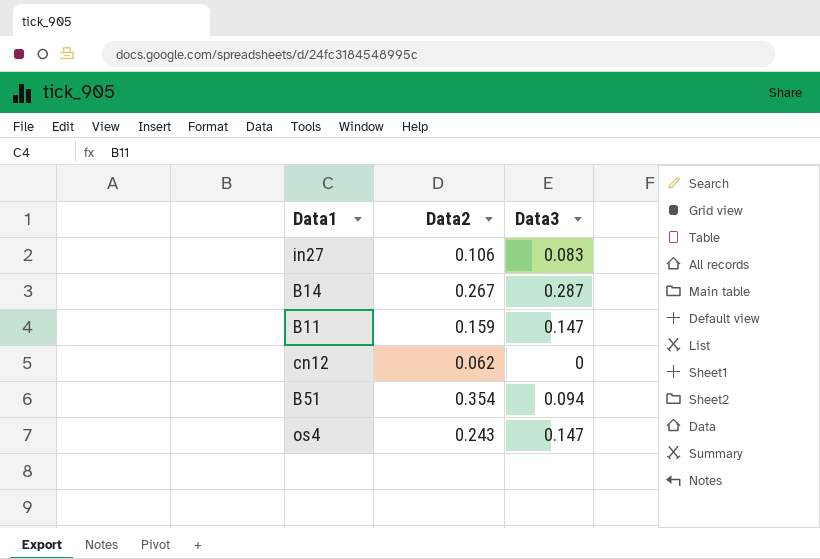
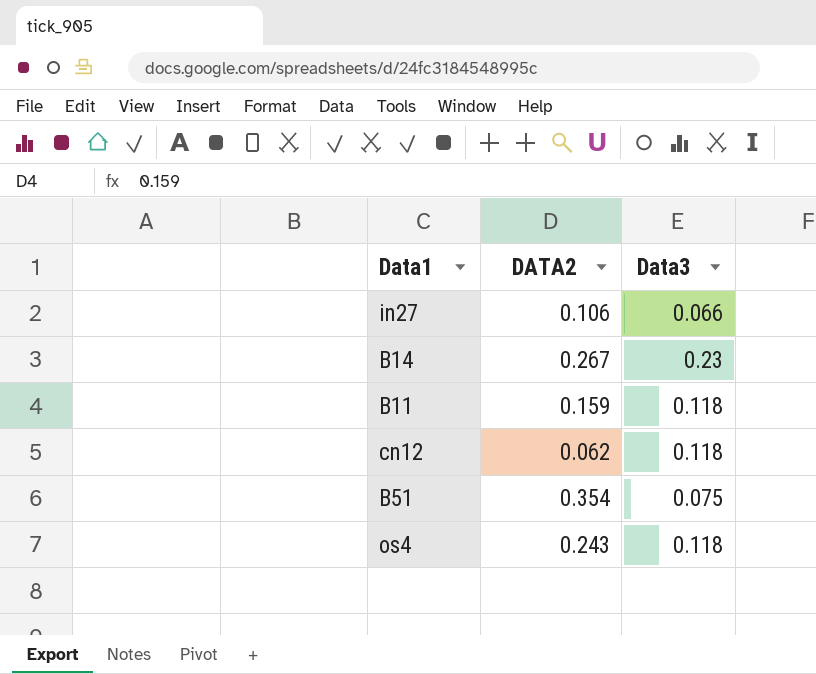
column name: Data2 -> DATA2
in27 | Data3: 0.083 -> 0.066
B14 | Data3: 0.287 -> 0.23
B11 | Data3: 0.147 -> 0.118
cn12 | Data3: 0 -> 0.118
B51 | Data3: 0.094 -> 0.075
os4 | Data3: 0.147 -> 0.118

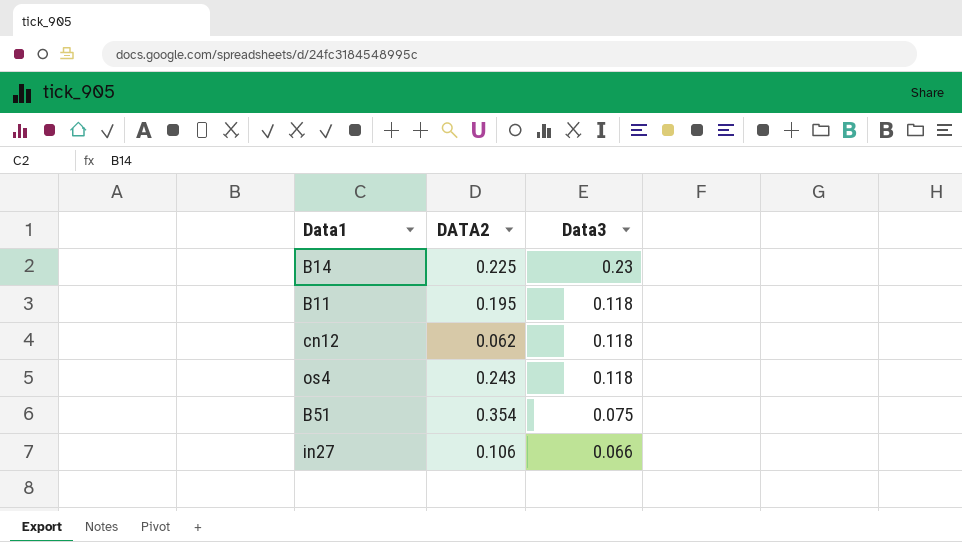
row order: none -> Data3 descending
B14 | DATA2: 0.267 -> 0.225
B11 | DATA2: 0.159 -> 0.195

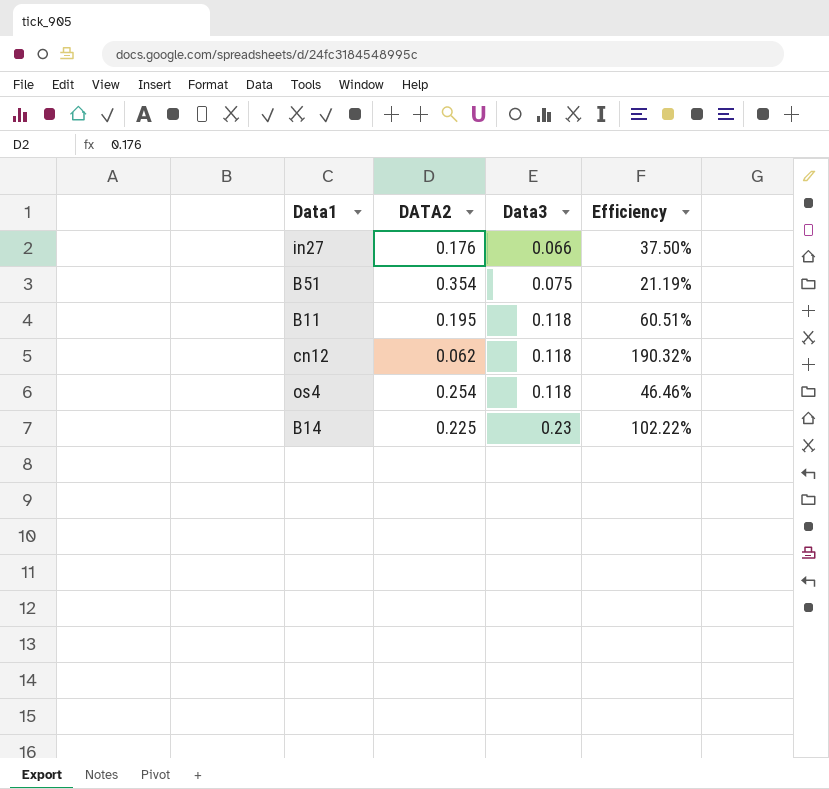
row order: Data3 descending -> Data3 ascending
column Efficiency | formula: none -> [Data3] / [DATA2]
in27 | DATA2: 0.106 -> 0.176
os4 | DATA2: 0.243 -> 0.254

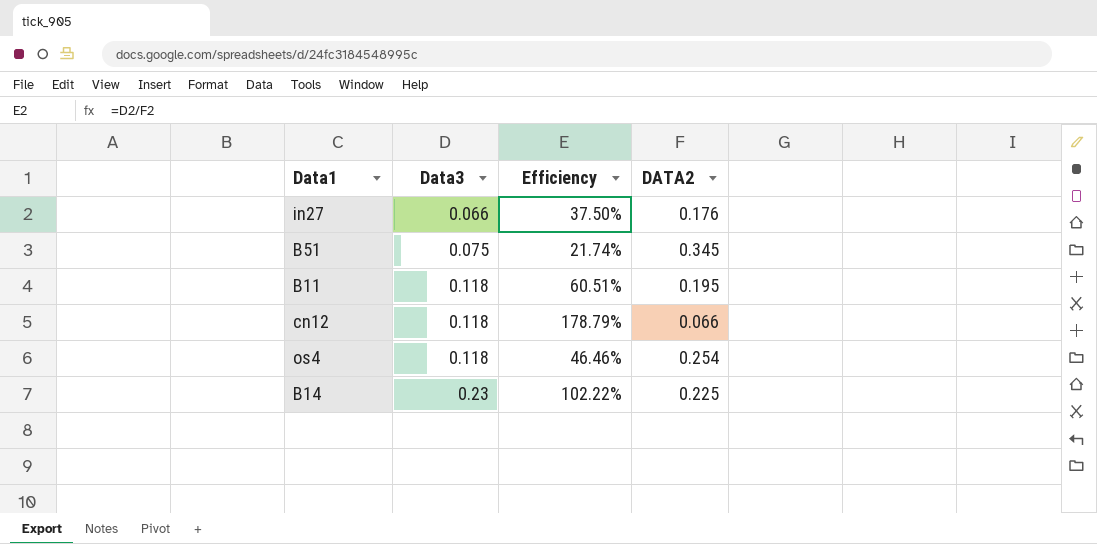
column DATA2 | position: 2 -> 4
B51 | Efficiency: 21.19% -> 21.74%
B51 | DATA2: 0.354 -> 0.345
cn12 | Efficiency: 190.32% -> 178.79%
cn12 | DATA2: 0.062 -> 0.066

